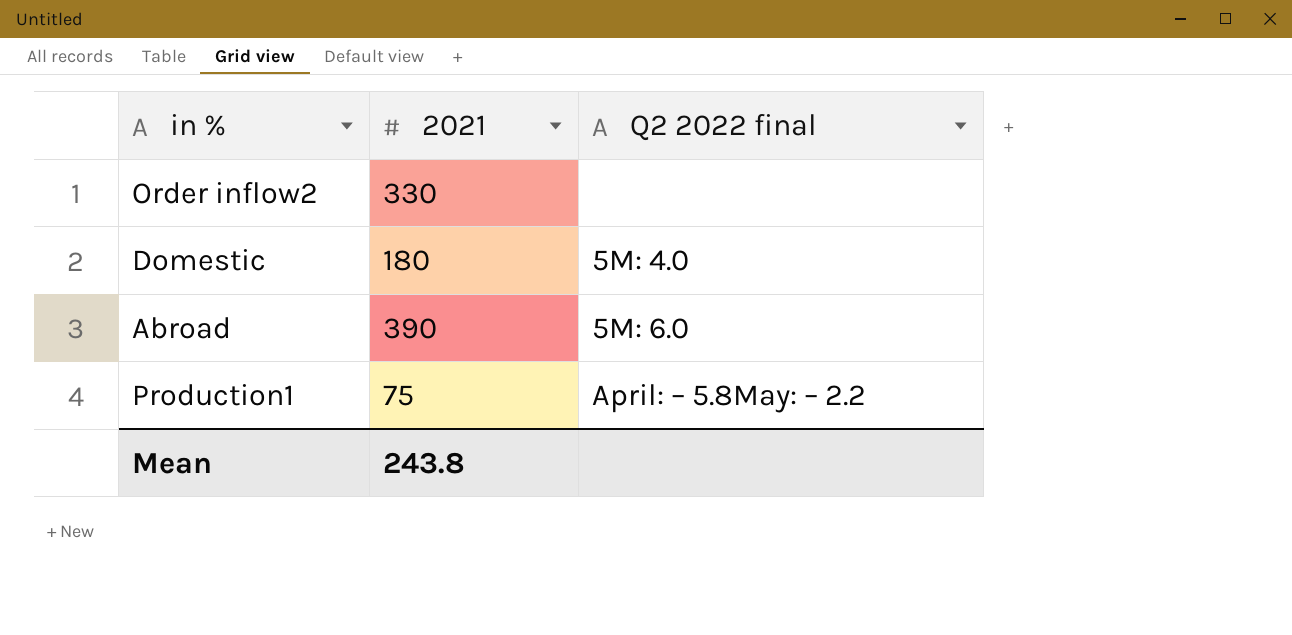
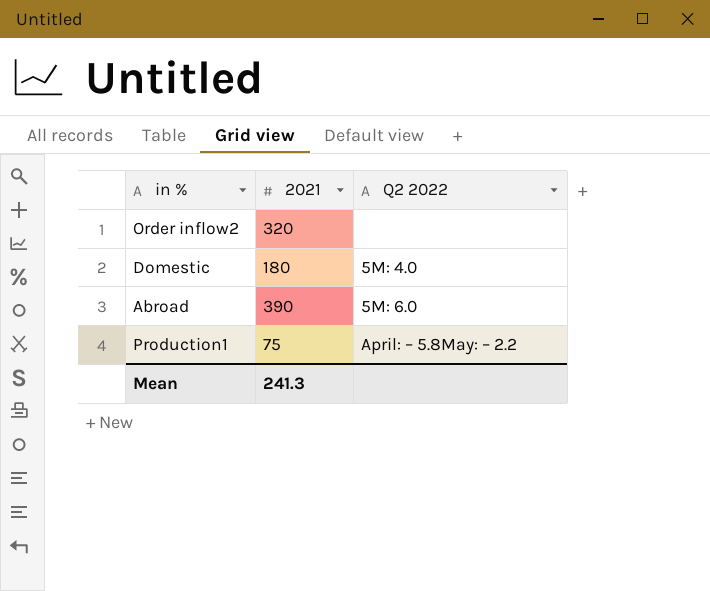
column name: Q2 2022 final -> Q2 2022
Order inflow2 | 2021: 330 -> 320
Mean | 2021: 243.8 -> 241.3

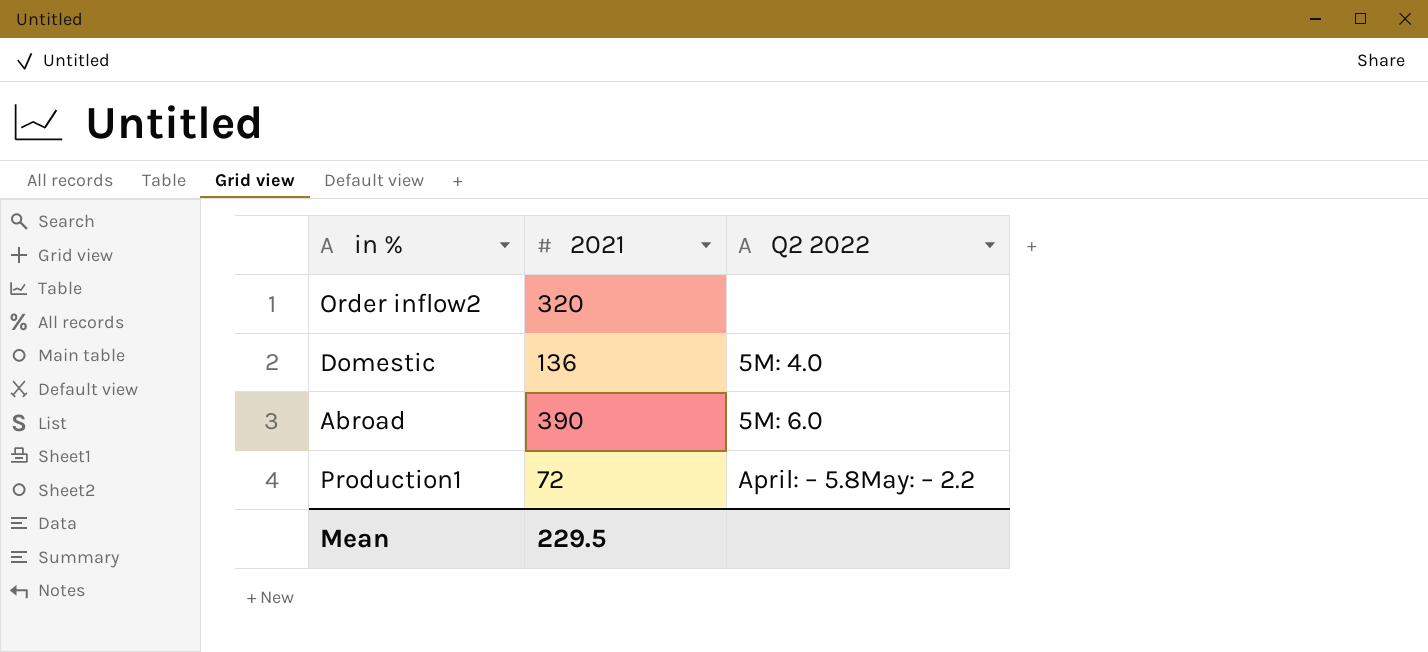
Domestic | 2021: 180 -> 136
Production1 | 2021: 75 -> 72
Mean | 2021: 241.3 -> 229.5

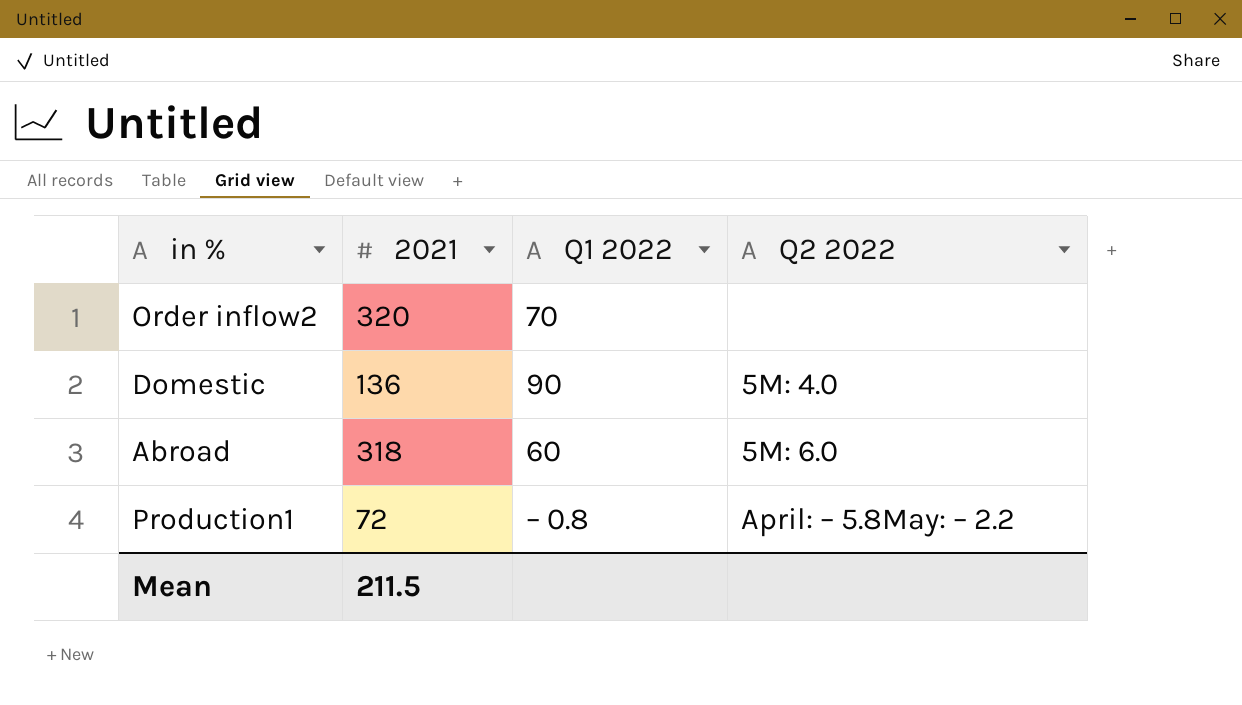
column Q1 2022 | position: none -> 3
Abroad | 2021: 390 -> 318
Mean | 2021: 229.5 -> 211.5

